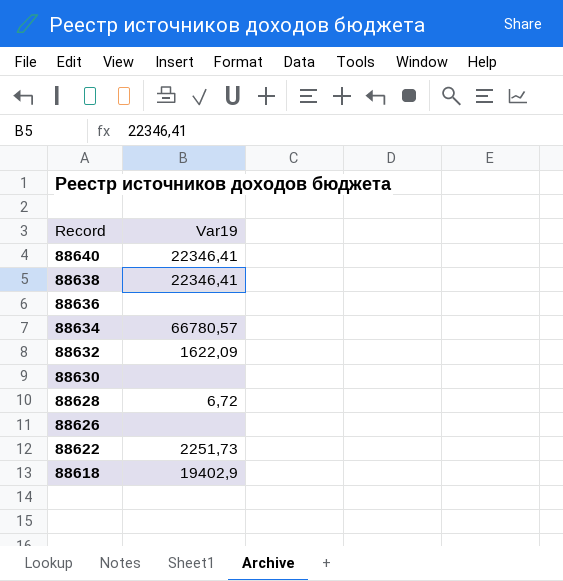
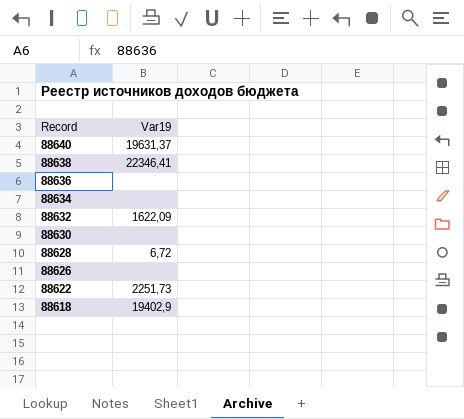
88640 | Var19: 22346,41 -> 19631,37
88634 | Var19: 66780,57 -> none

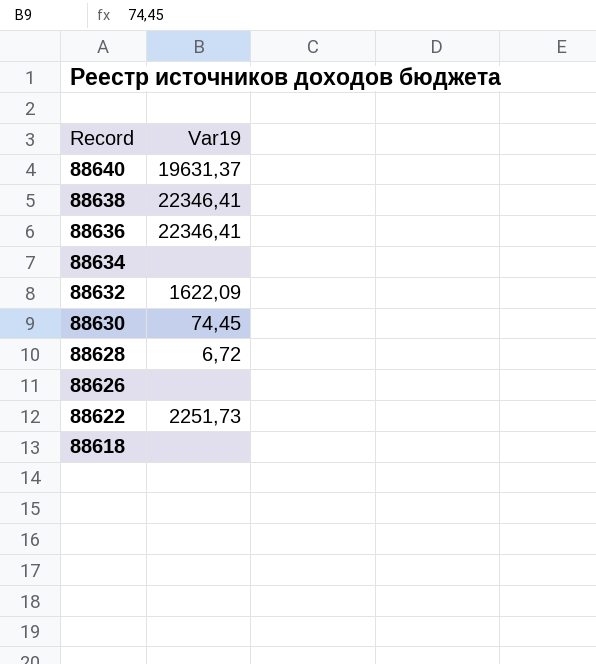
88636 | Var19: none -> 22346,41
88630 | Var19: none -> 74,45
88618 | Var19: 19402,9 -> none

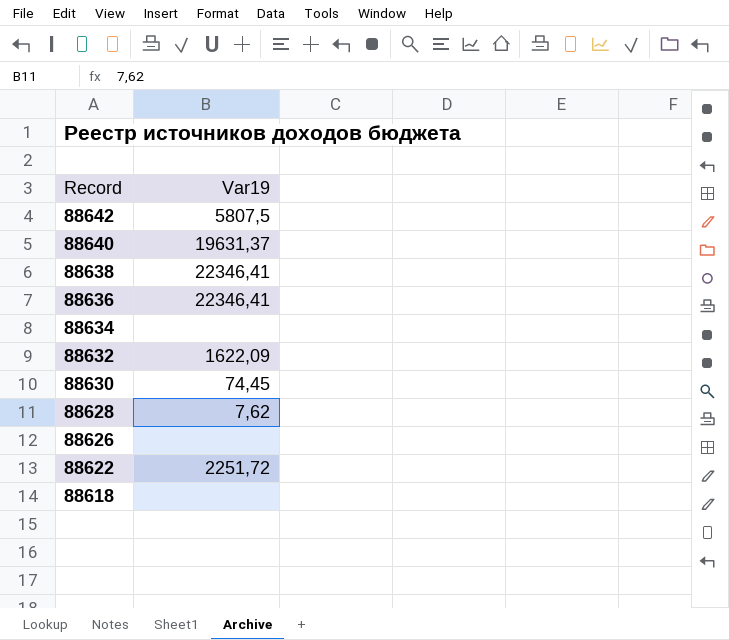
row 88642: none -> 5807,5
88628 | Var19: 6,72 -> 7,62
88622 | Var19: 2251,73 -> 2251,72

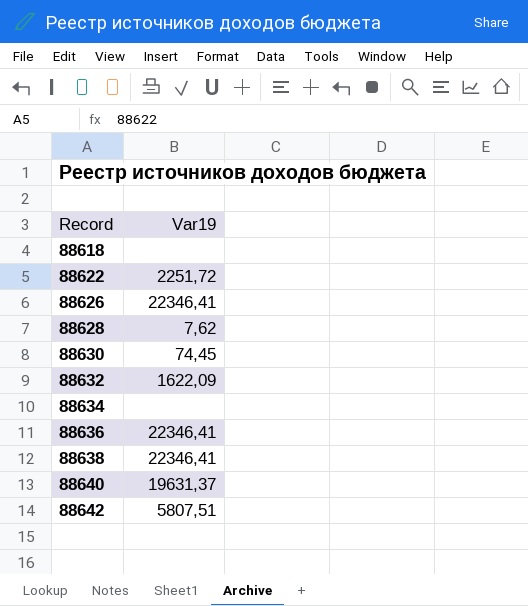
row order: Record descending -> Record ascending
88626 | Var19: none -> 22346,41
88642 | Var19: 5807,5 -> 5807,51

